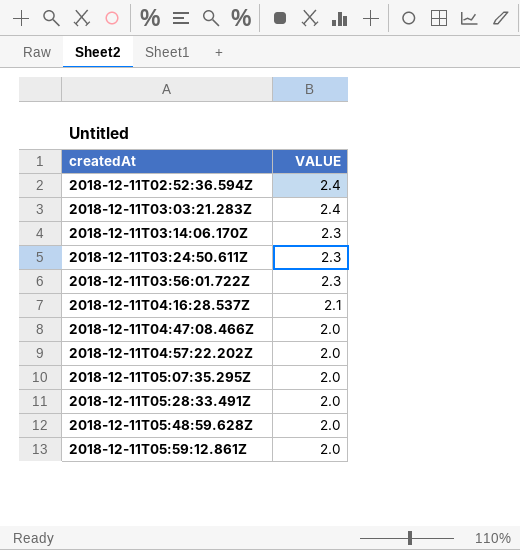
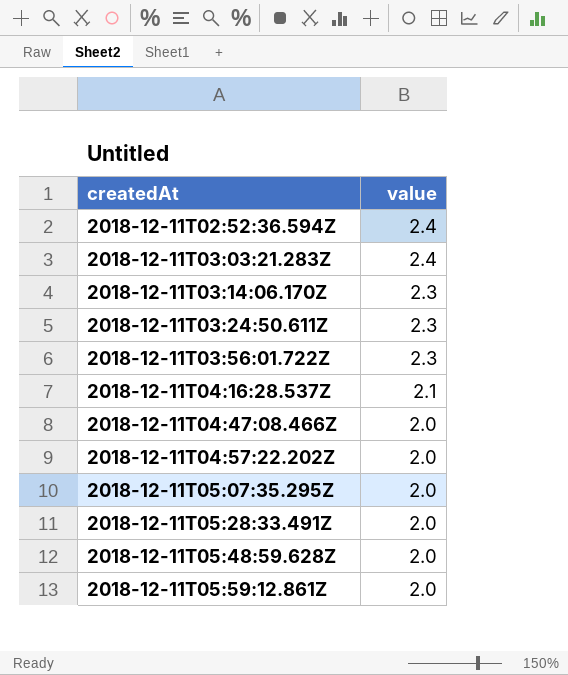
column name: VALUE -> value

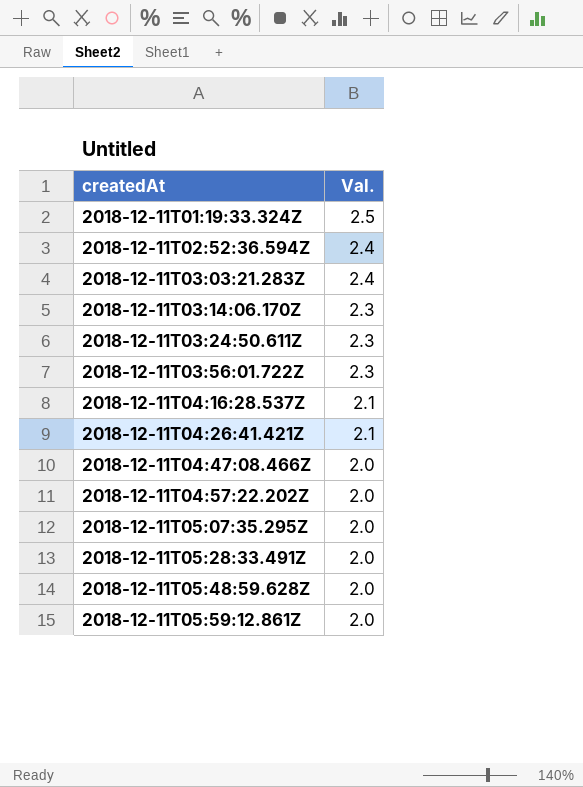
column name: value -> Val.
row 2018-12-11T01:19:33.324Z: none -> 2.5
row 2018-12-11T04:26:41.421Z: none -> 2.1

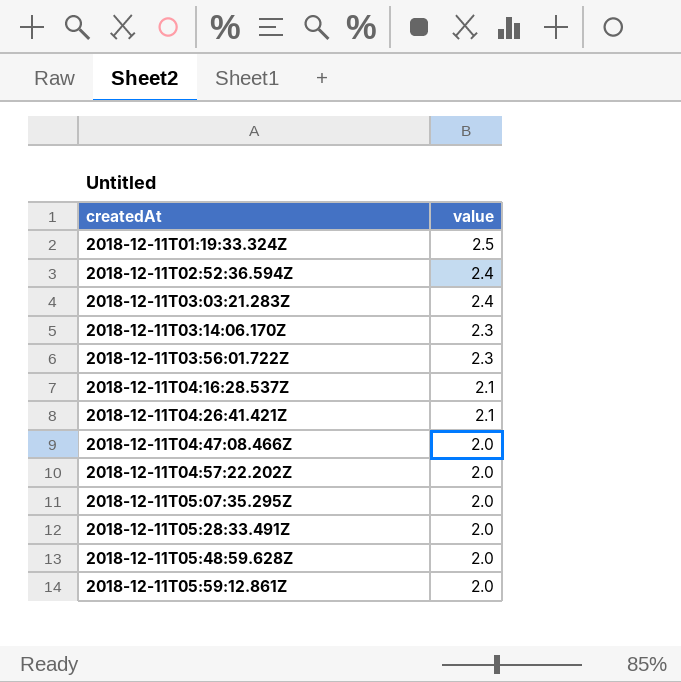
column name: Val. -> value
row 2018-12-11T03:24:50.611Z: 2.3 -> none

